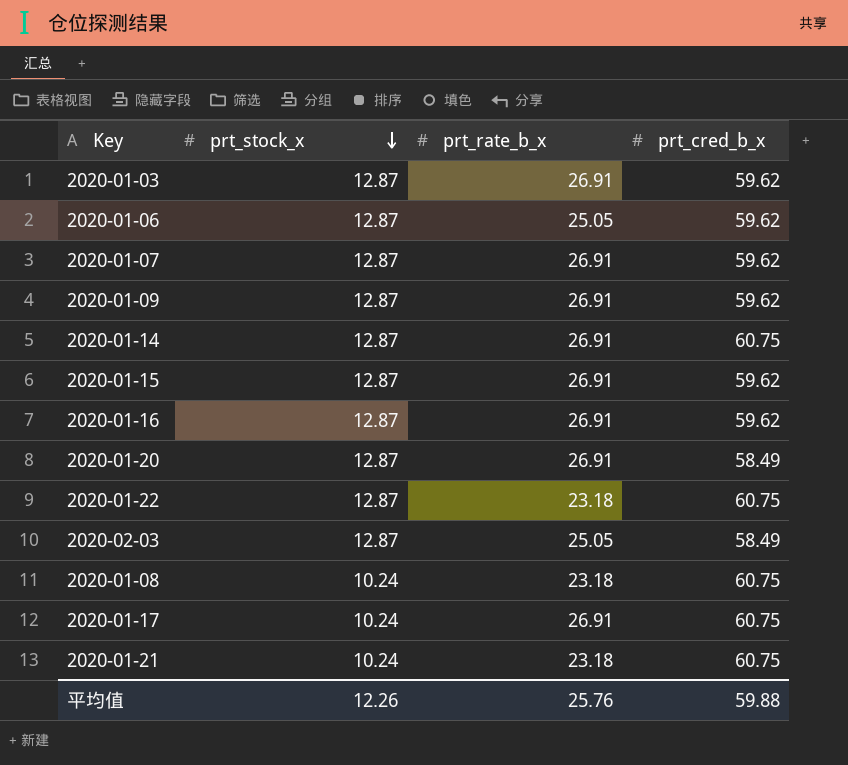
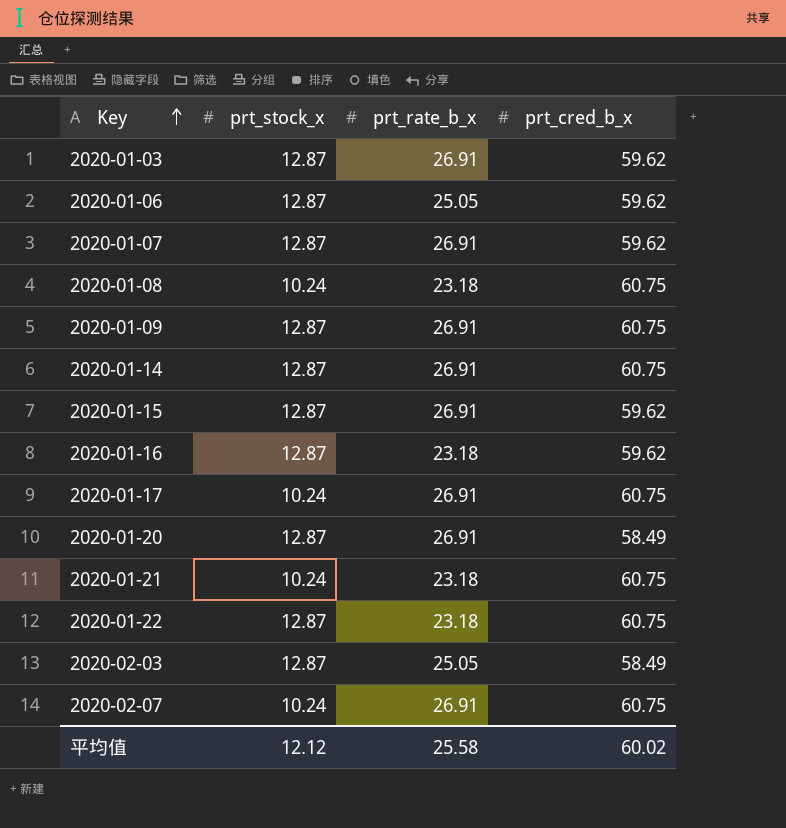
row order: prt_stock_x descending -> Key ascending
2020-01-09 | prt_cred_b_x: 59.62 -> 60.75
2020-01-16 | prt_rate_b_x: 26.91 -> 23.18
row 2020-02-07: none -> 10.24 | 26.91 | 60.75
平均值 | prt_stock_x: 12.26 -> 12.12
平均值 | prt_rate_b_x: 25.76 -> 25.58
平均值 | prt_cred_b_x: 59.88 -> 60.02

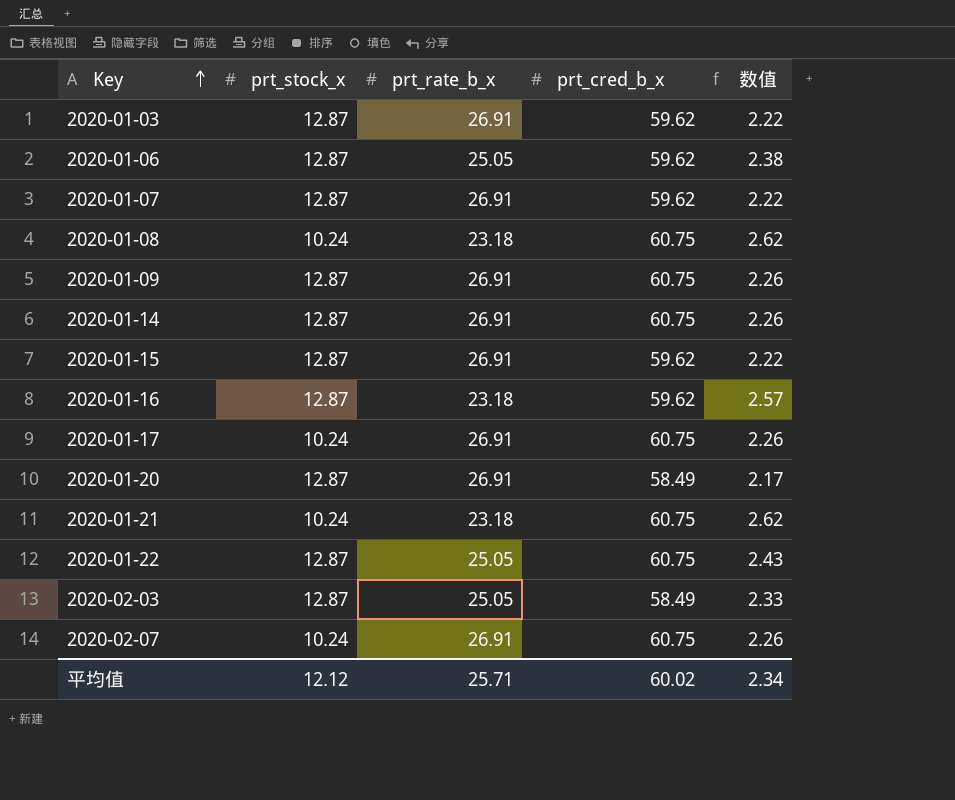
column 数值 | formula: none -> [prt_cred_b_x] / [prt_rate_b_x]
2020-01-22 | prt_rate_b_x: 23.18 -> 25.05
平均值 | prt_rate_b_x: 25.58 -> 25.71

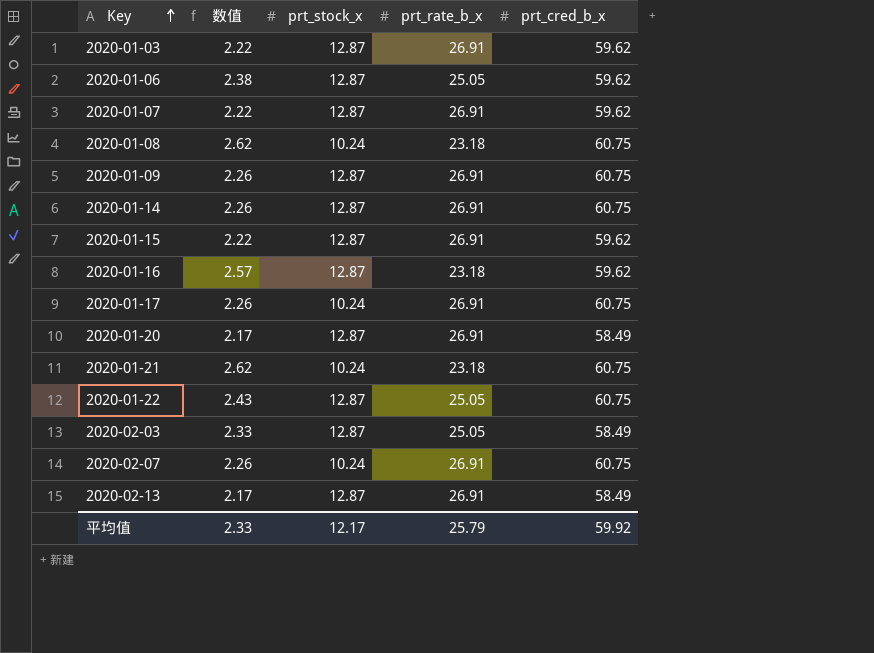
column 数值 | position: 5 -> 2
row 2020-02-13: none -> 2.17 | 12.87 | 26.91 | 58.49
平均值 | 数值: 2.34 -> 2.33
平均值 | prt_stock_x: 12.12 -> 12.17
平均值 | prt_rate_b_x: 25.71 -> 25.79
平均值 | prt_cred_b_x: 60.02 -> 59.92

